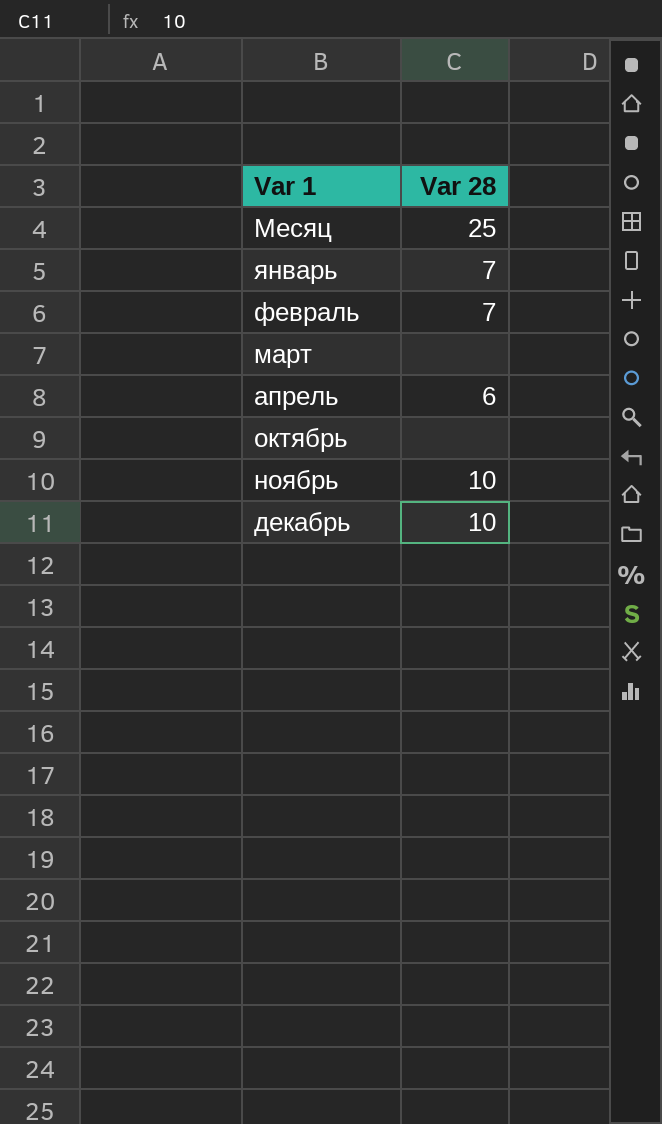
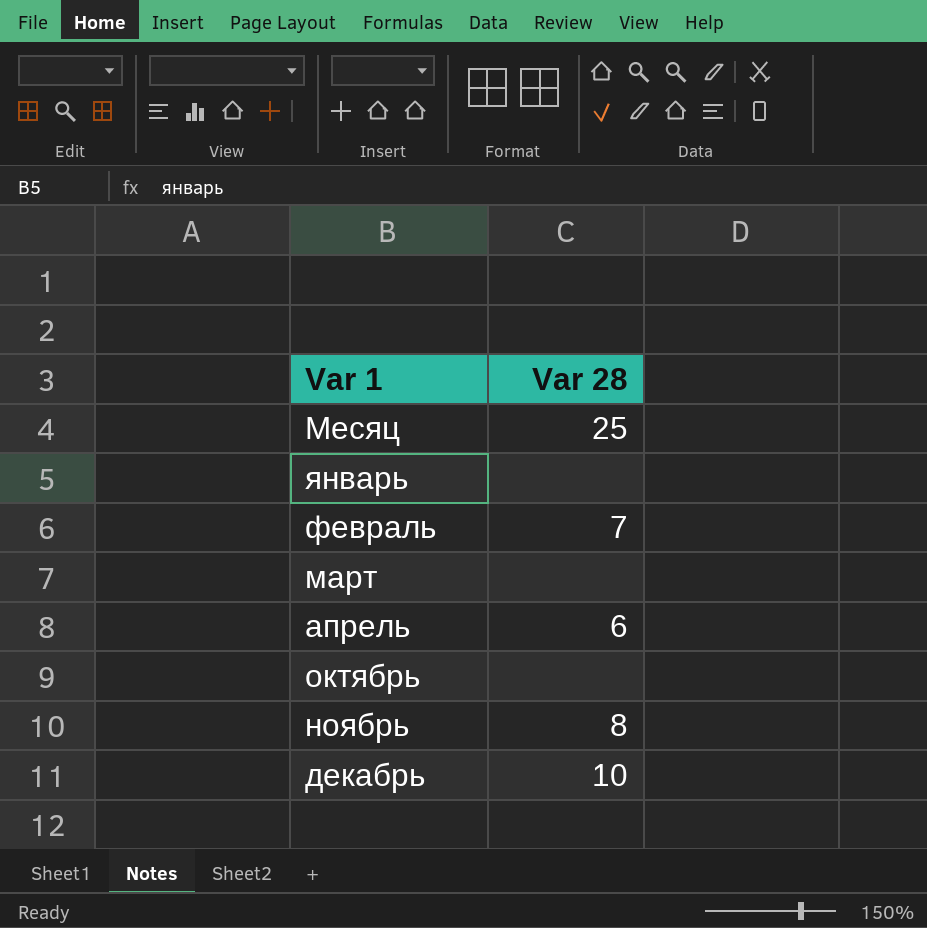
январь | Var 28: 7 -> none
ноябрь | Var 28: 10 -> 8

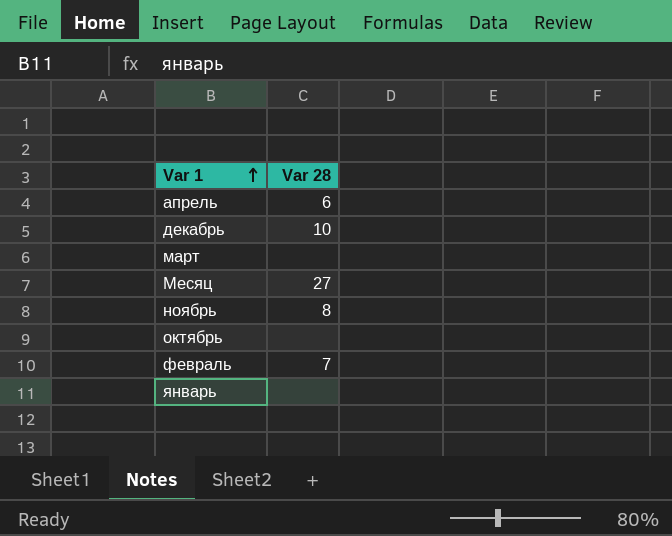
row order: none -> Var 1 ascending
Месяц | Var 28: 25 -> 27

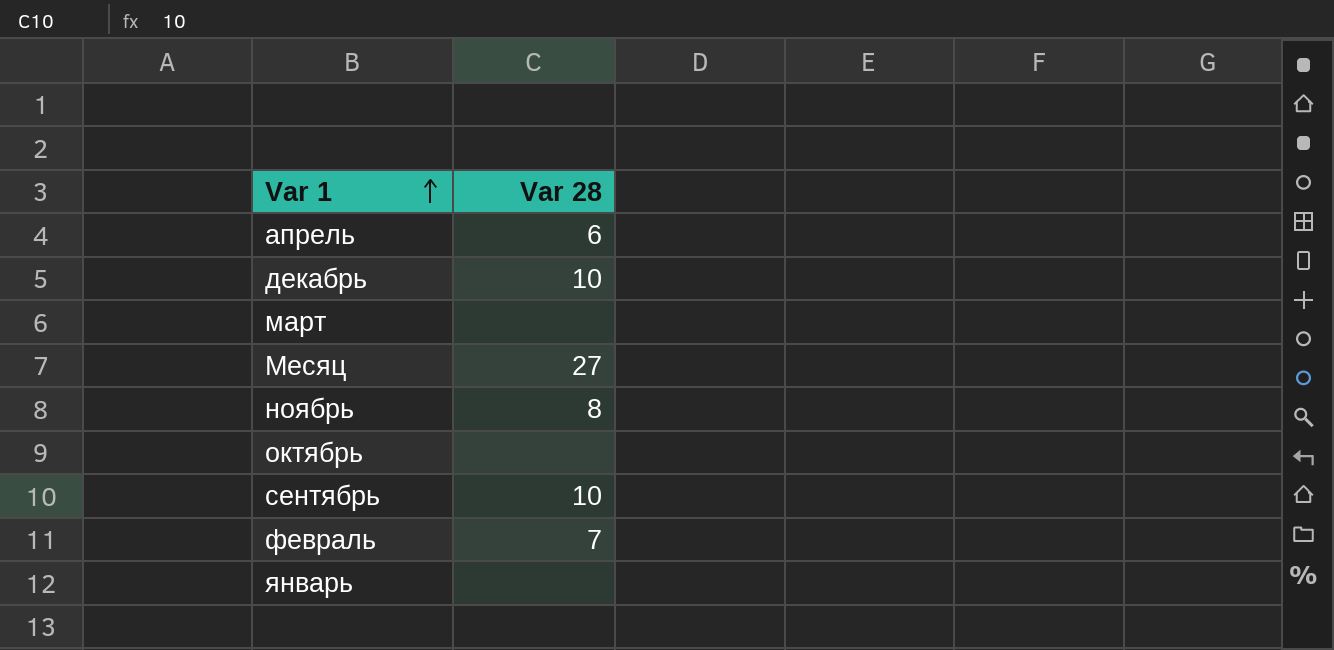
row сентябрь: none -> 10

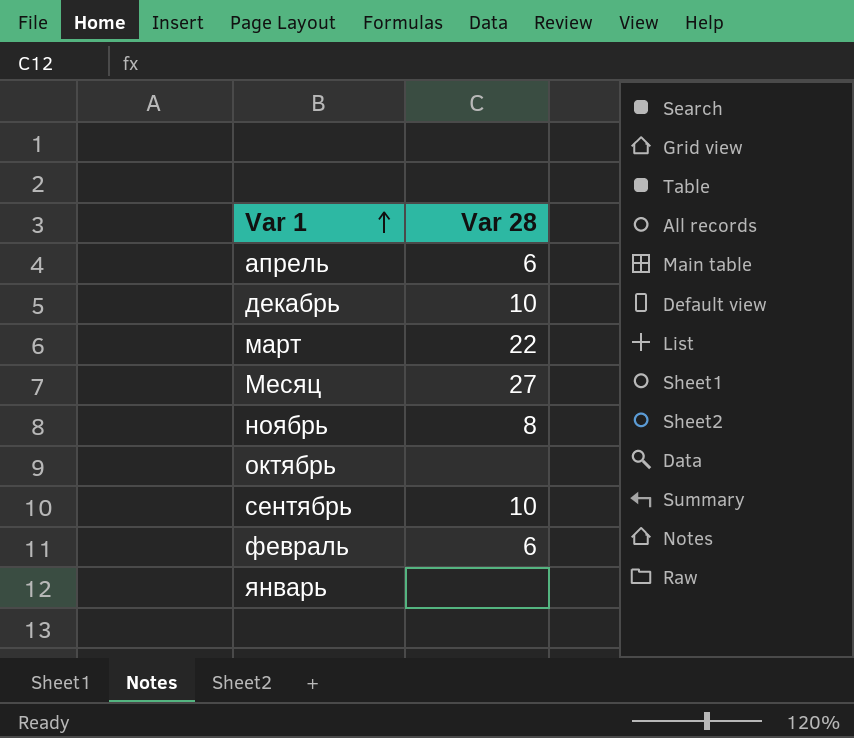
март | Var 28: none -> 22
февраль | Var 28: 7 -> 6

